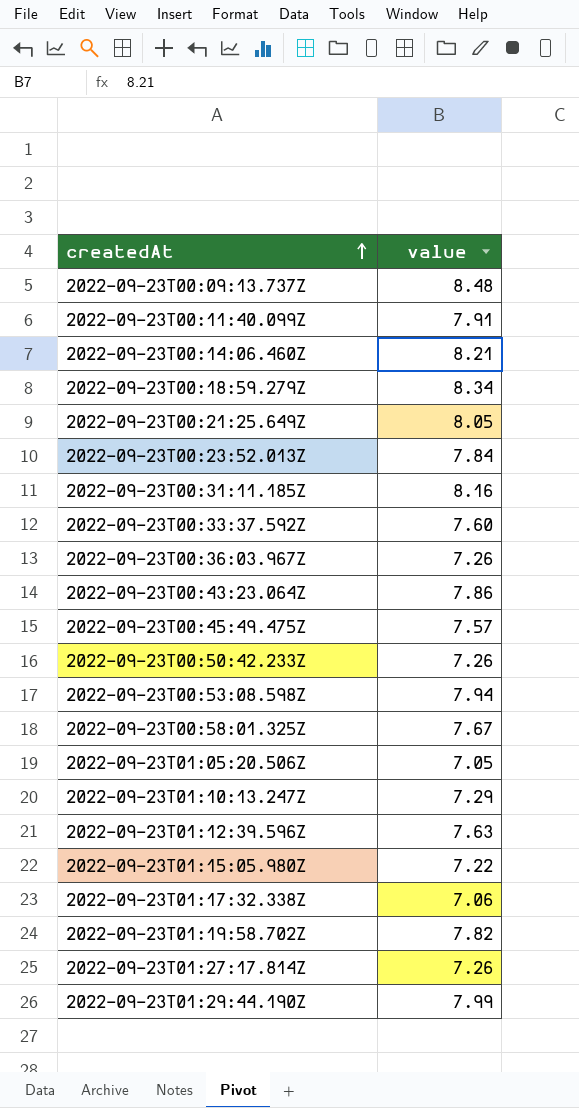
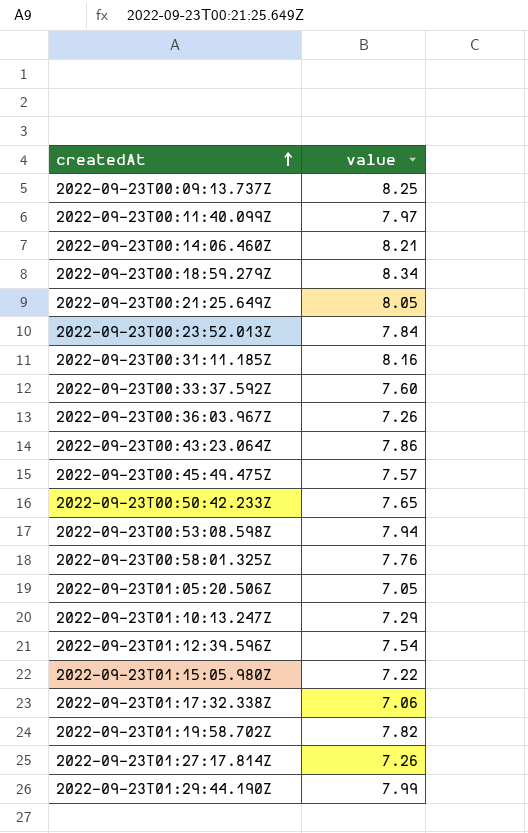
2022-09-23T00:09:13.737Z | value: 8.48 -> 8.25
2022-09-23T00:11:40.099Z | value: 7.91 -> 7.97
2022-09-23T00:50:42.233Z | value: 7.26 -> 7.65
2022-09-23T00:58:01.325Z | value: 7.67 -> 7.76
2022-09-23T01:12:39.596Z | value: 7.63 -> 7.54

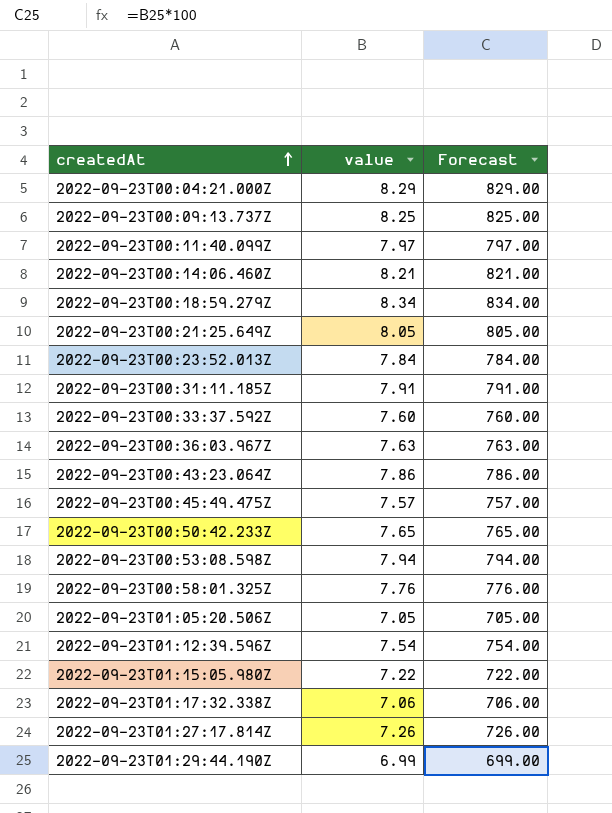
column Forecast | formula: none -> [value] * 100
row 2022-09-23T01:10:13.247Z: 7.29 -> none
row 2022-09-23T01:19:58.702Z: 7.82 -> none
row 2022-09-23T00:04:21.000Z: none -> 8.29 | 829.00
2022-09-23T00:31:11.185Z | value: 8.16 -> 7.91
2022-09-23T00:36:03.967Z | value: 7.26 -> 7.63
2022-09-23T01:29:44.190Z | value: 7.99 -> 6.99

